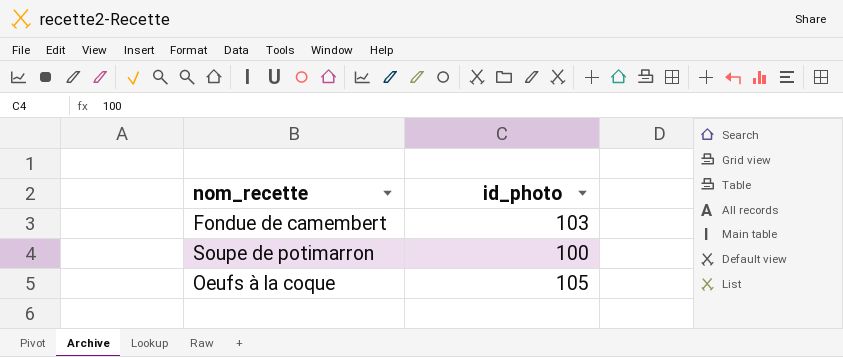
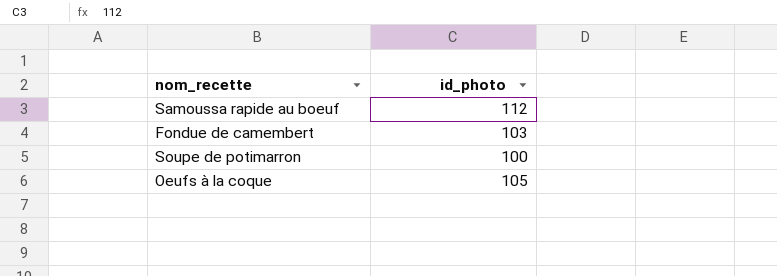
row Samoussa rapide au boeuf: none -> 112

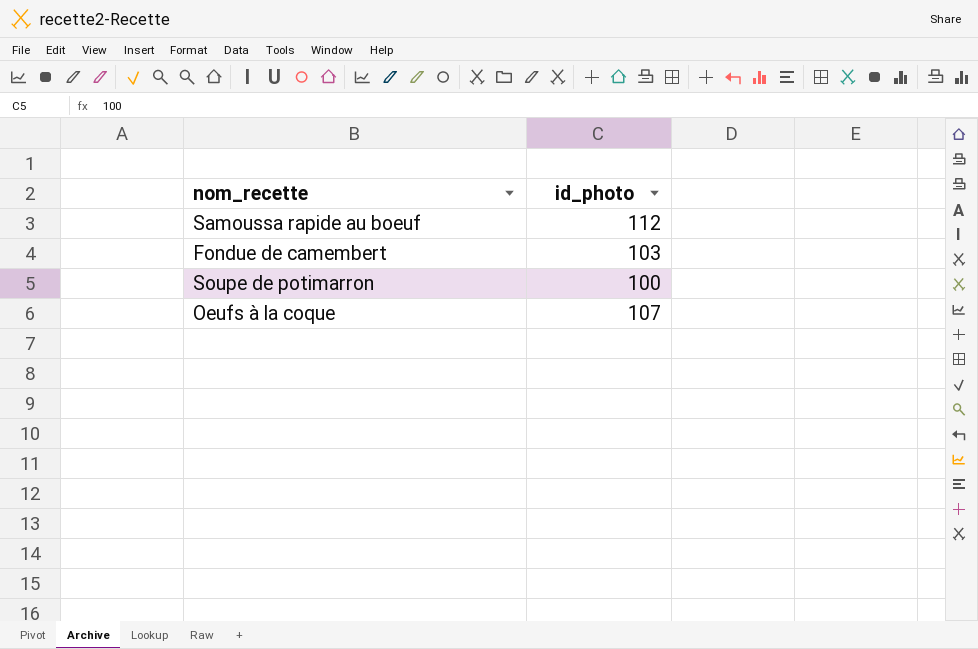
Oeufs à la coque | id_photo: 105 -> 107

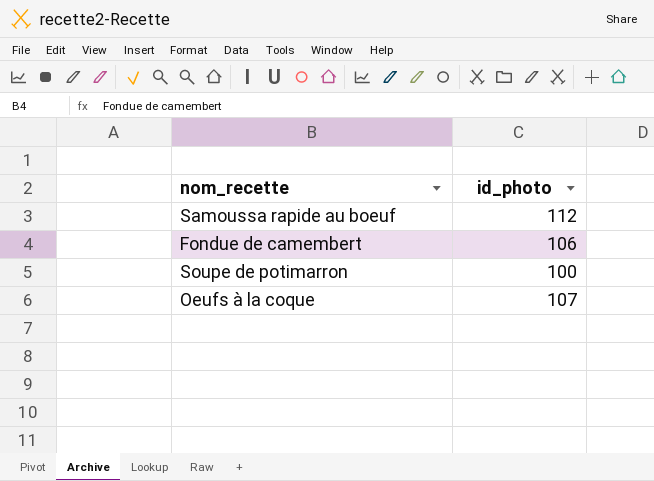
Fondue de camembert | id_photo: 103 -> 106

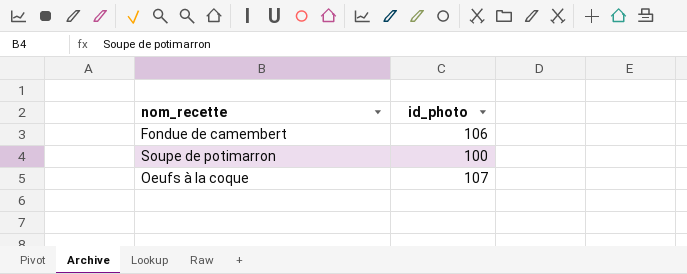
row Samoussa rapide au boeuf: 112 -> none

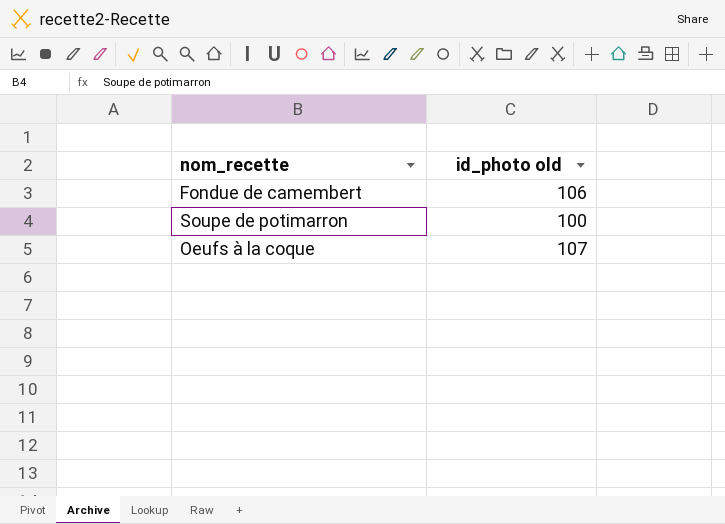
column name: id_photo -> id_photo old

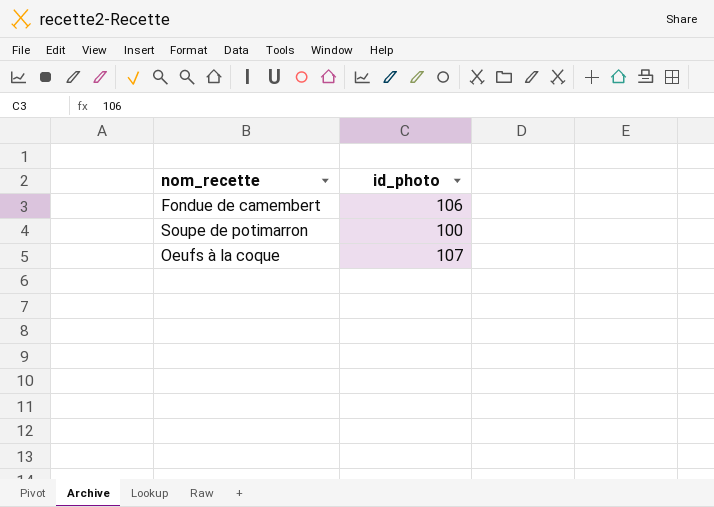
column name: id_photo old -> id_photo

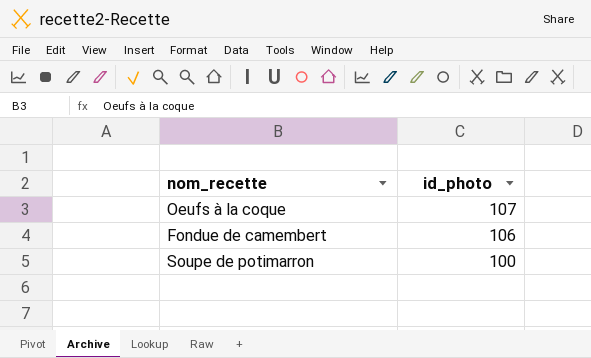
row order: none -> id_photo descending

